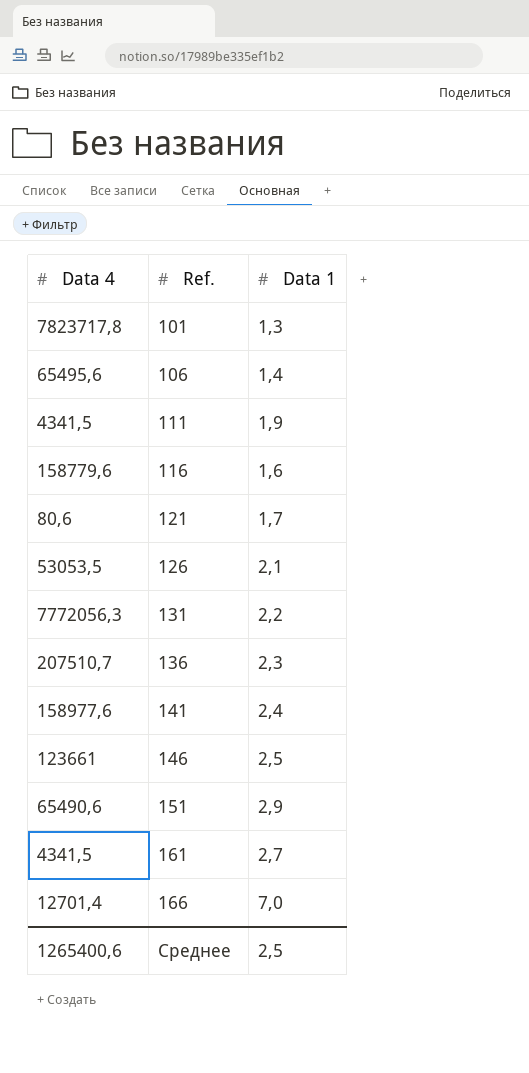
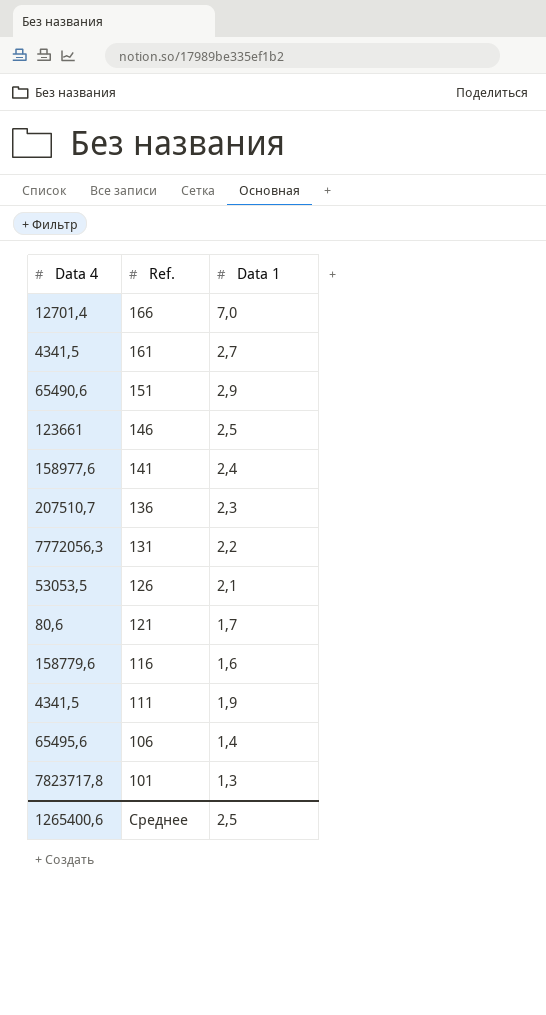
row order: Ref. ascending -> Ref. descending

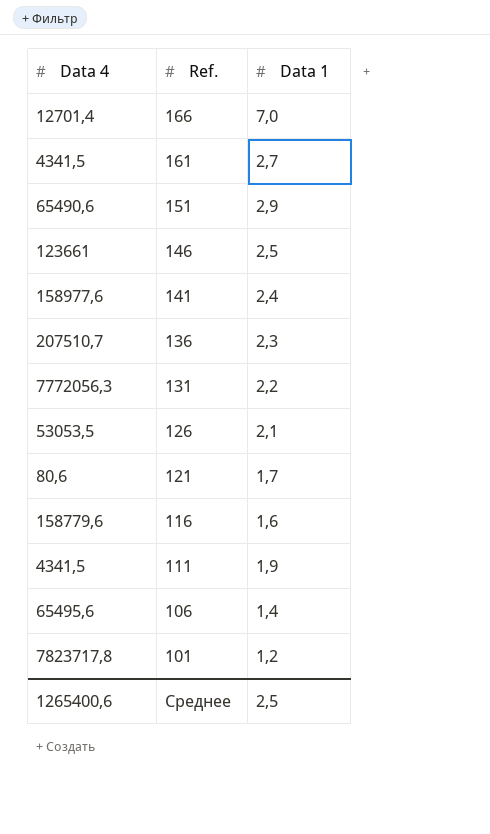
101 | Data 1: 1,3 -> 1,2

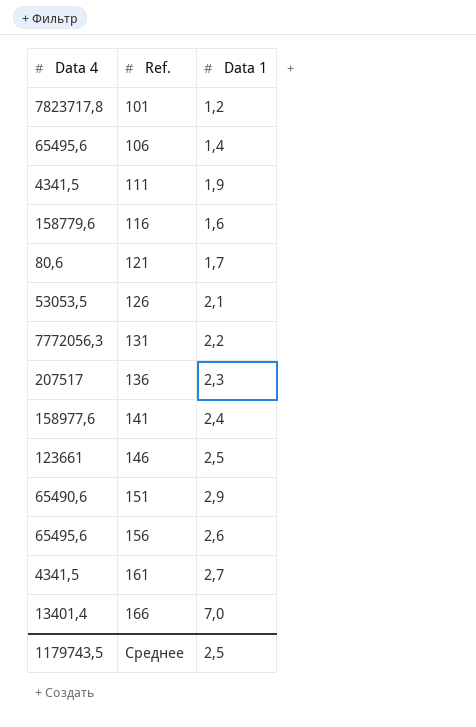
row order: Ref. descending -> Ref. ascending
136 | Data 4: 207510,7 -> 207517
row 156: none -> 65495,6 | 2,6
166 | Data 4: 12701,4 -> 13401,4
Среднее | Data 4: 1265400,6 -> 1179743,5

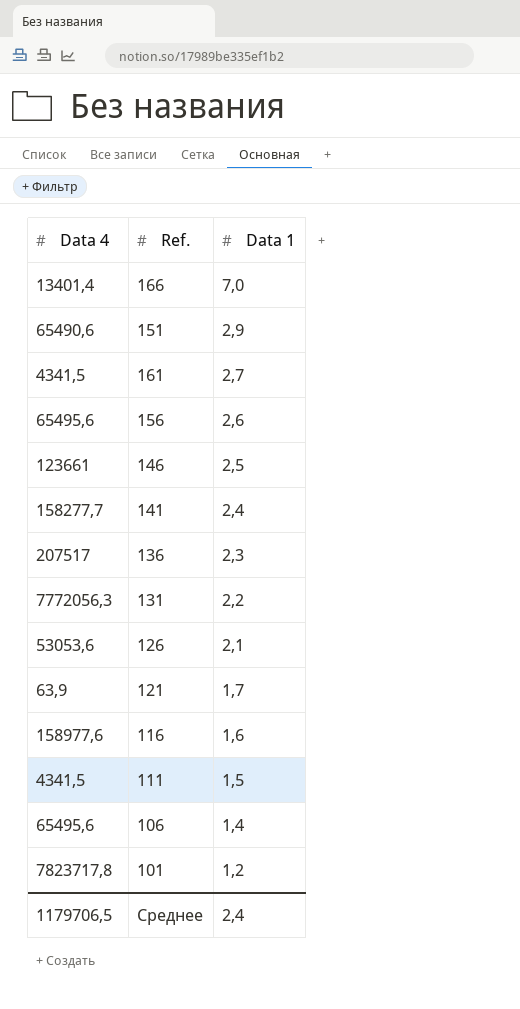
row order: Ref. ascending -> Data 1 descending
141 | Data 4: 158977,6 -> 158277,7
126 | Data 4: 53053,5 -> 53053,6
121 | Data 4: 80,6 -> 63,9
116 | Data 4: 158779,6 -> 158977,6
111 | Data 1: 1,9 -> 1,5
Среднее | Data 4: 1179743,5 -> 1179706,5
Среднее | Data 1: 2,5 -> 2,4

